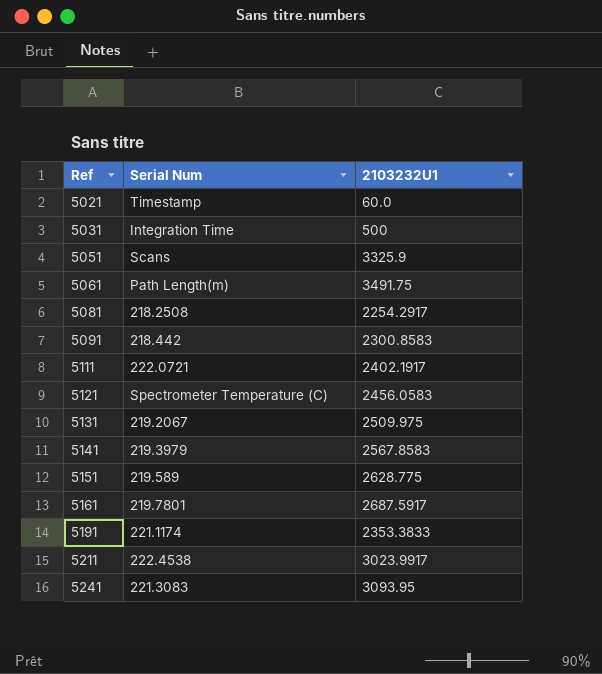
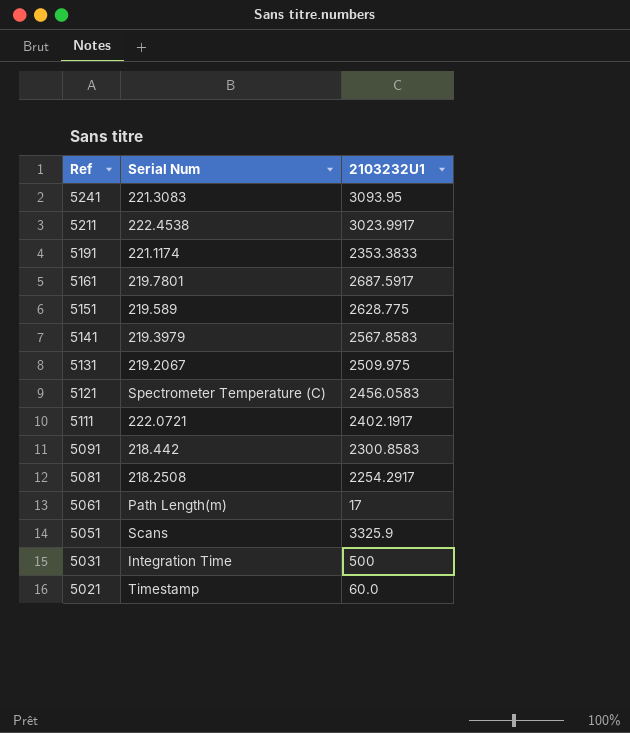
row order: Ref ascending -> Ref descending
5061 | 2103232U1: 3491.75 -> 17

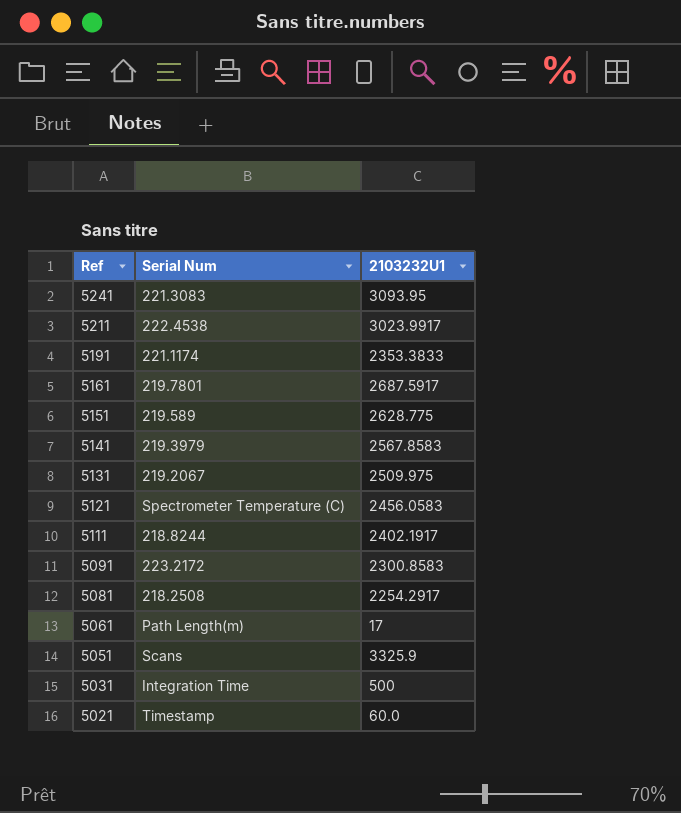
5111 | Serial Num: 222.0721 -> 218.8244
5091 | Serial Num: 218.442 -> 223.2172

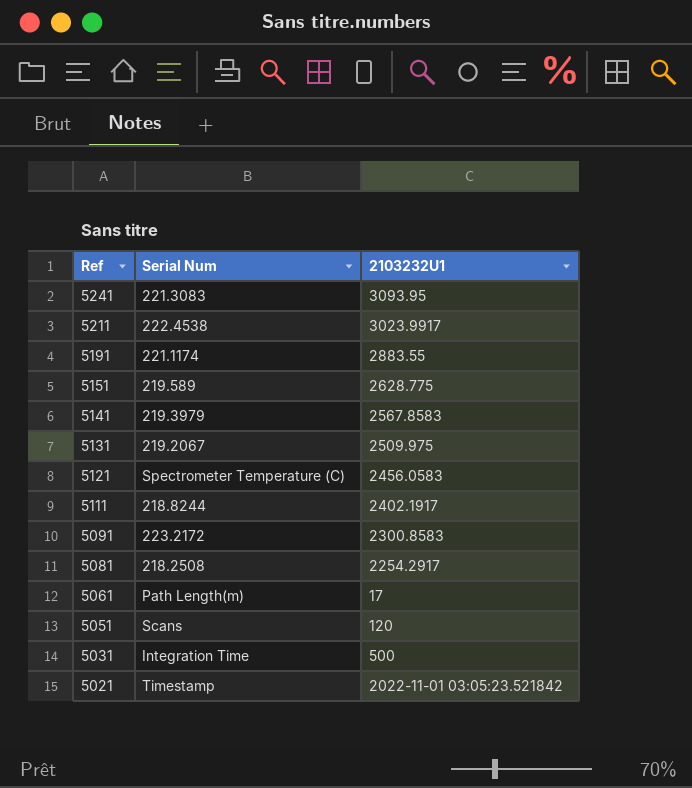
row 5161: 219.7801 | 2687.5917 -> none
5191 | 2103232U1: 2353.3833 -> 2883.55
5051 | 2103232U1: 3325.9 -> 120
5021 | 2103232U1: 60.0 -> 2022-11-01 03:05:23.521842

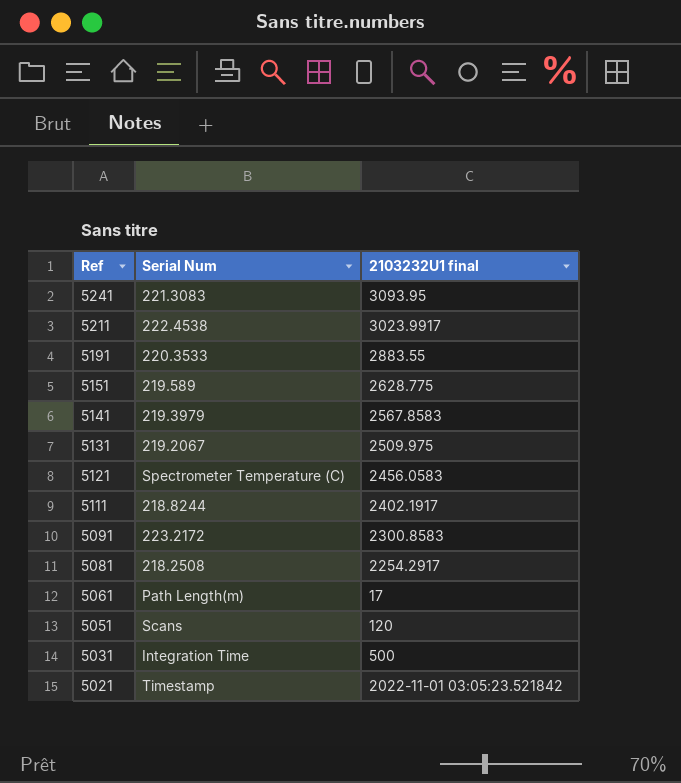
column name: 2103232U1 -> 2103232U1 final
5191 | Serial Num: 221.1174 -> 220.3533

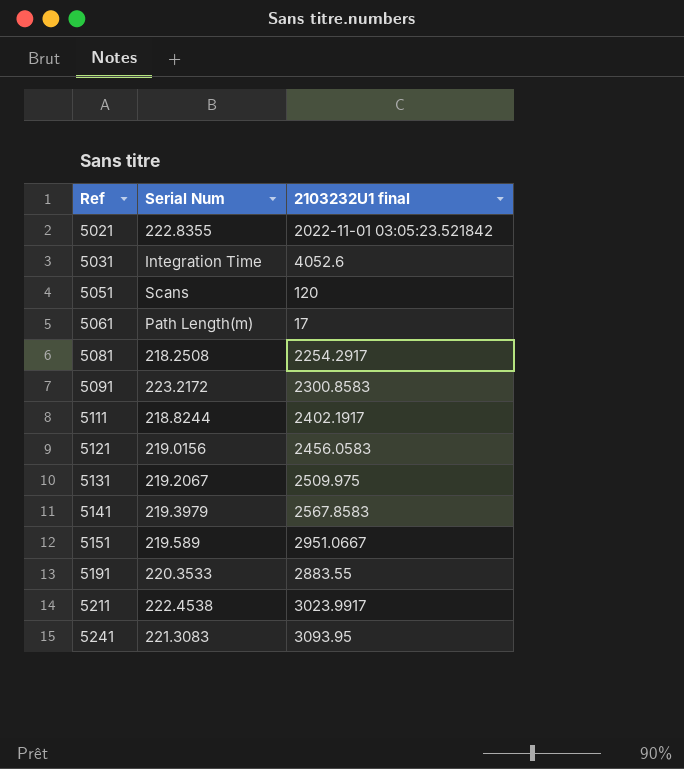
row order: Ref descending -> Ref ascending
5021 | Serial Num: Timestamp -> 222.8355
5031 | 2103232U1 final: 500 -> 4052.6
5121 | Serial Num: Spectrometer Temperature (C) -> 219.0156
5151 | 2103232U1 final: 2628.775 -> 2951.0667

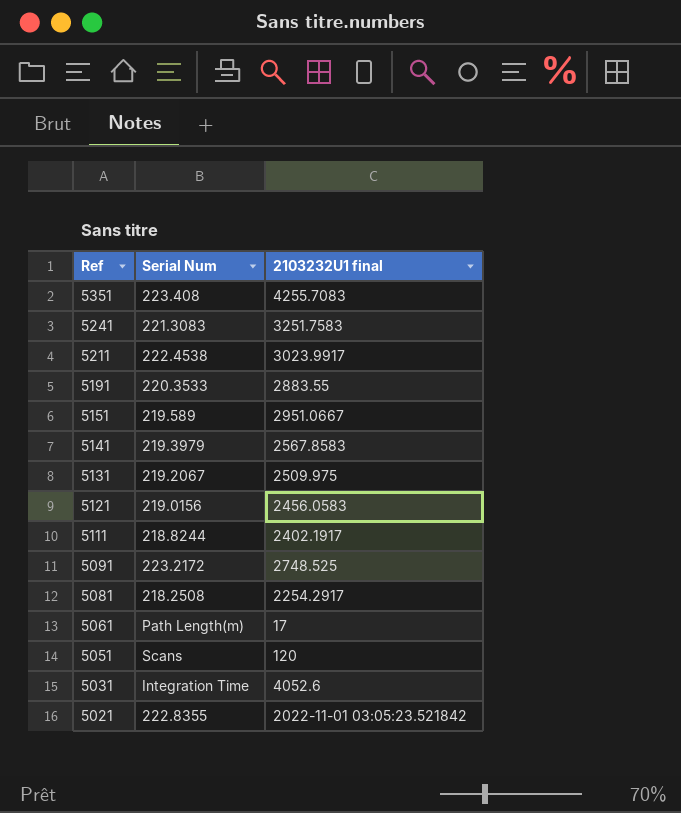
row order: Ref ascending -> Ref descending
row 5351: none -> 223.408 | 4255.7083
5241 | 2103232U1 final: 3093.95 -> 3251.7583
5091 | 2103232U1 final: 2300.8583 -> 2748.525

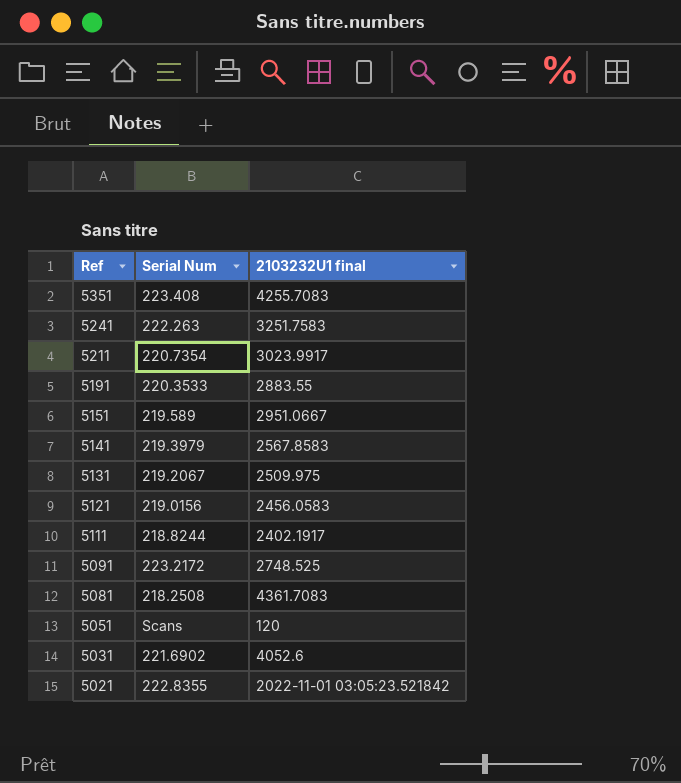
row 5061: Path Length(m) | 17 -> none
5241 | Serial Num: 221.3083 -> 222.263
5211 | Serial Num: 222.4538 -> 220.7354
5081 | 2103232U1 final: 2254.2917 -> 4361.7083
5031 | Serial Num: Integration Time -> 221.6902

